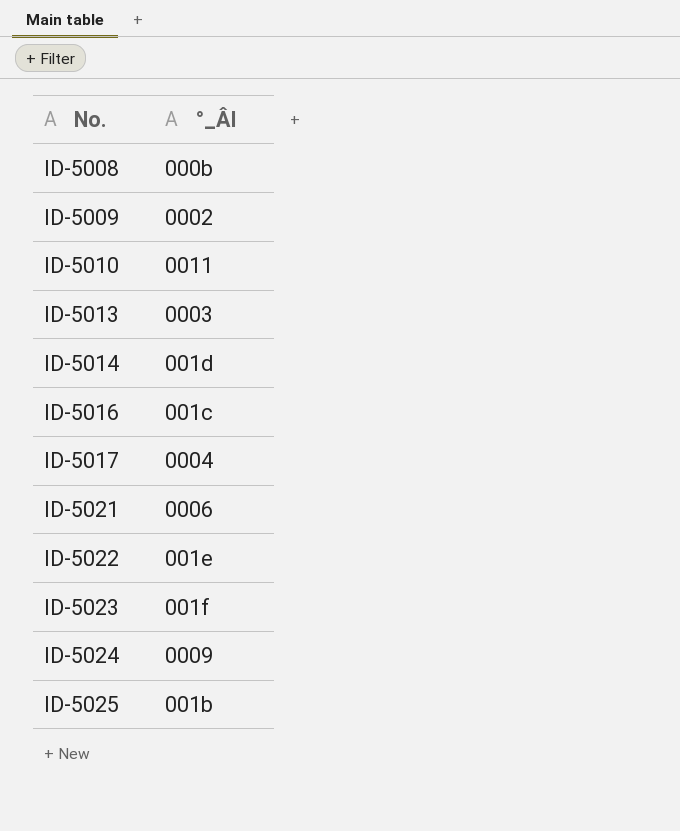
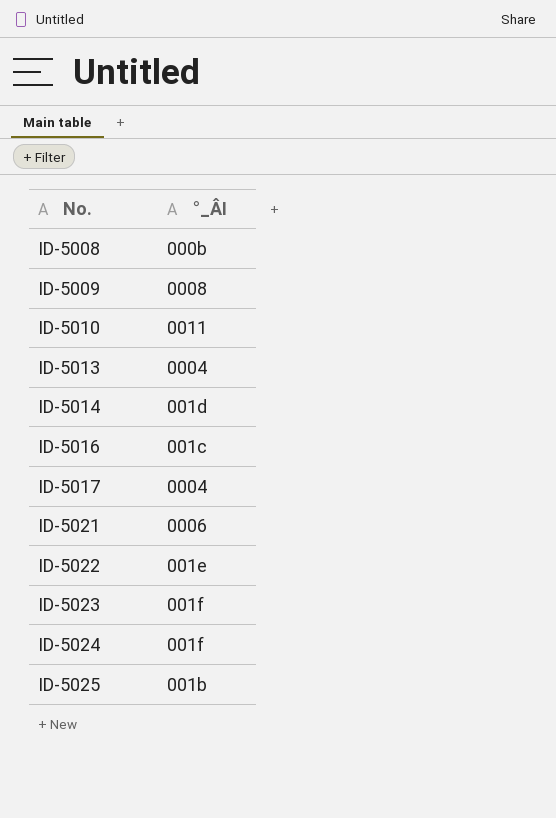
ID-5009 | °_ÂI: 0002 -> 0008
ID-5013 | °_ÂI: 0003 -> 0004
ID-5024 | °_ÂI: 0009 -> 001f

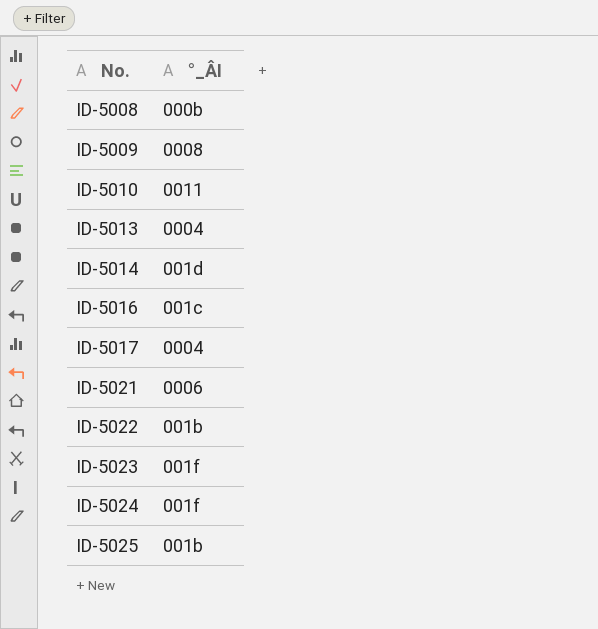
ID-5022 | °_ÂI: 001e -> 001b

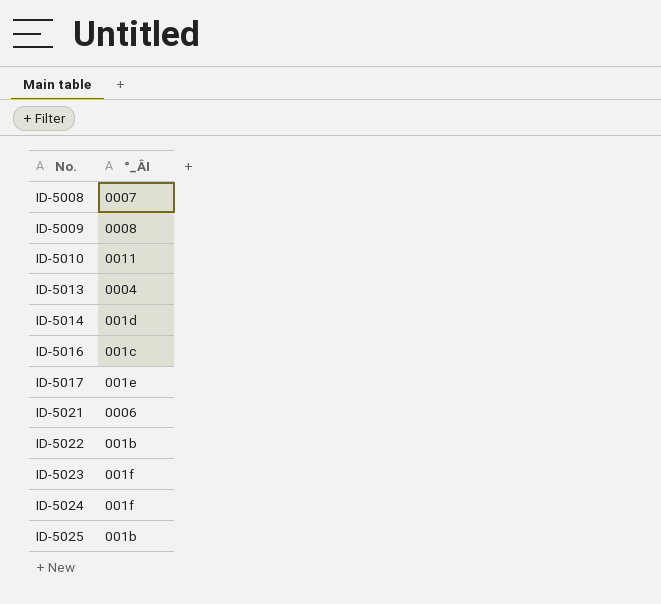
ID-5008 | °_ÂI: 000b -> 0007
ID-5017 | °_ÂI: 0004 -> 001e

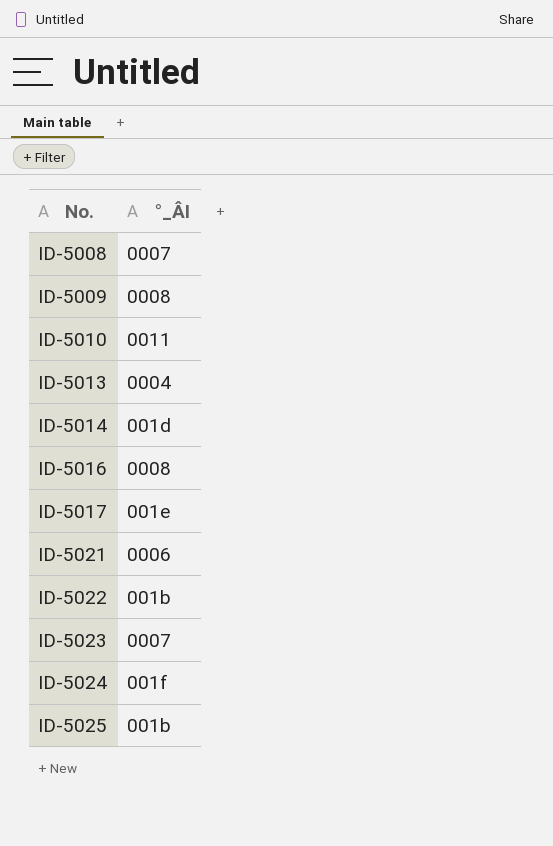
ID-5016 | °_ÂI: 001c -> 0008
ID-5023 | °_ÂI: 001f -> 0007

